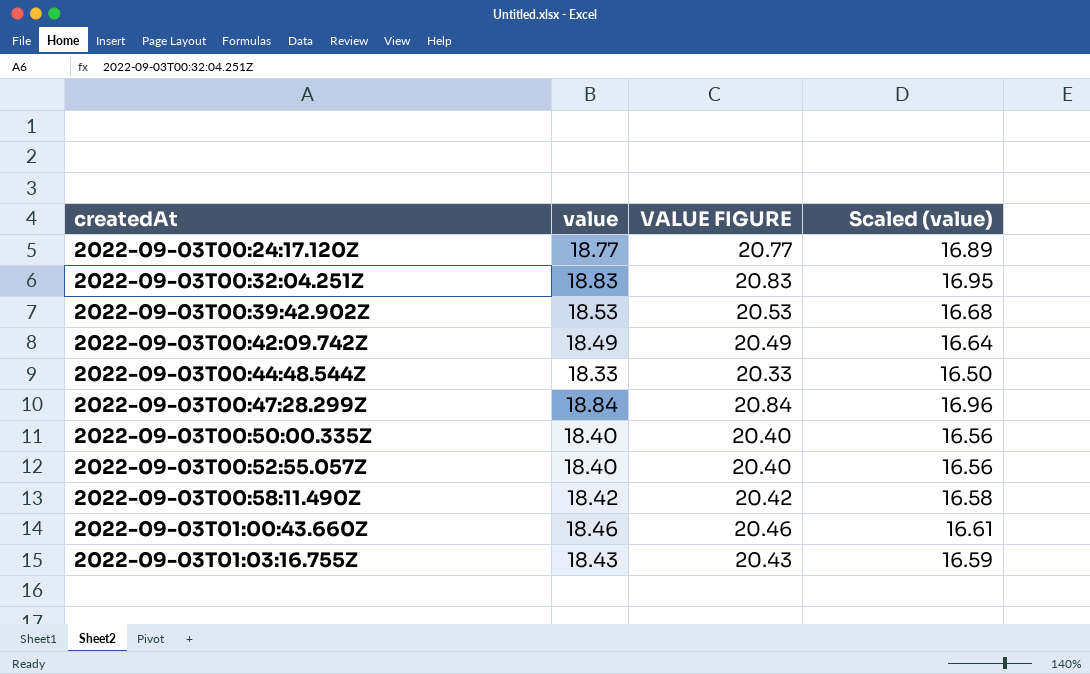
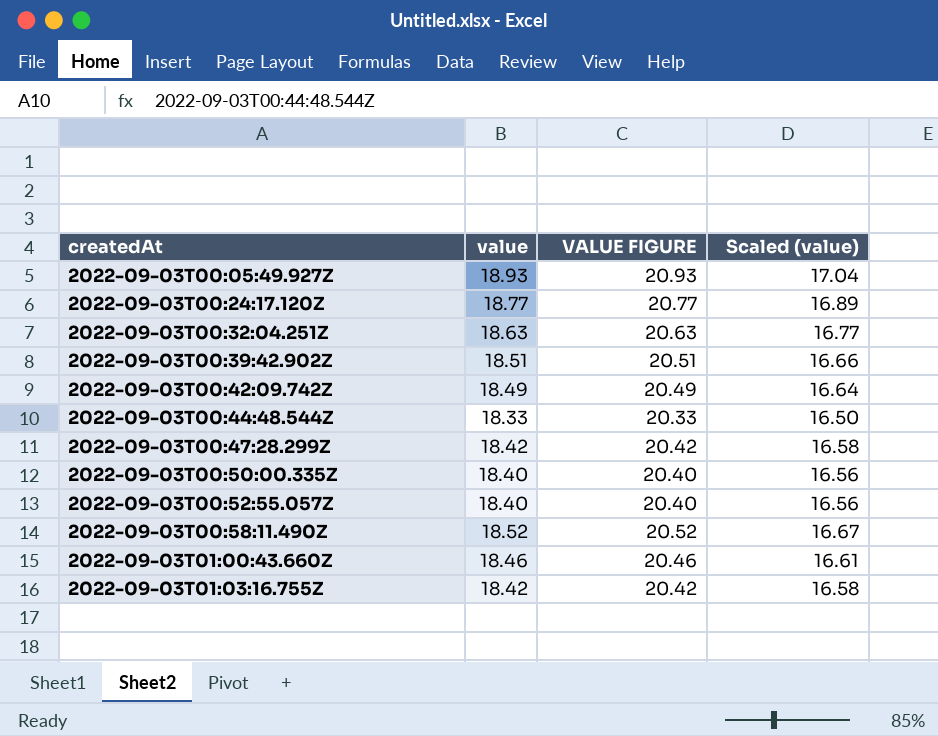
row 2022-09-03T00:05:49.927Z: none -> 18.93 | 20.93 | 17.04
2022-09-03T00:32:04.251Z | value: 18.83 -> 18.63
2022-09-03T00:32:04.251Z | VALUE FIGURE: 20.83 -> 20.63
2022-09-03T00:32:04.251Z | Scaled (value): 16.95 -> 16.77
2022-09-03T00:39:42.902Z | value: 18.53 -> 18.51
2022-09-03T00:39:42.902Z | VALUE FIGURE: 20.53 -> 20.51
2022-09-03T00:39:42.902Z | Scaled (value): 16.68 -> 16.66
2022-09-03T00:47:28.299Z | value: 18.84 -> 18.42
2022-09-03T00:47:28.299Z | VALUE FIGURE: 20.84 -> 20.42
2022-09-03T00:47:28.299Z | Scaled (value): 16.96 -> 16.58
2022-09-03T00:58:11.490Z | value: 18.42 -> 18.52
2022-09-03T00:58:11.490Z | VALUE FIGURE: 20.42 -> 20.52
2022-09-03T00:58:11.490Z | Scaled (value): 16.58 -> 16.67
2022-09-03T01:03:16.755Z | value: 18.43 -> 18.42
2022-09-03T01:03:16.755Z | VALUE FIGURE: 20.43 -> 20.42
2022-09-03T01:03:16.755Z | Scaled (value): 16.59 -> 16.58

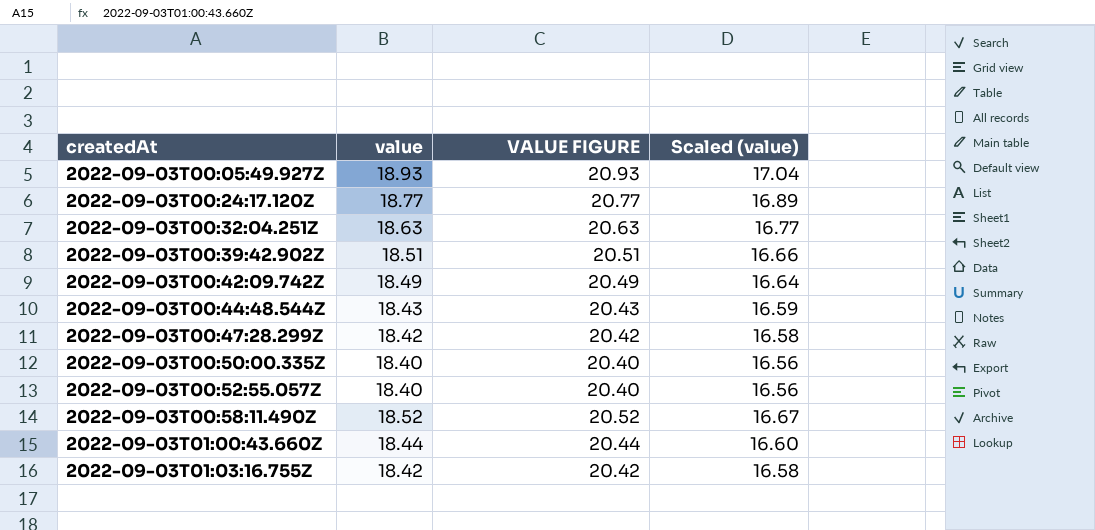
2022-09-03T00:44:48.544Z | value: 18.33 -> 18.43
2022-09-03T00:44:48.544Z | VALUE FIGURE: 20.33 -> 20.43
2022-09-03T00:44:48.544Z | Scaled (value): 16.50 -> 16.59
2022-09-03T01:00:43.660Z | value: 18.46 -> 18.44
2022-09-03T01:00:43.660Z | VALUE FIGURE: 20.46 -> 20.44
2022-09-03T01:00:43.660Z | Scaled (value): 16.61 -> 16.60

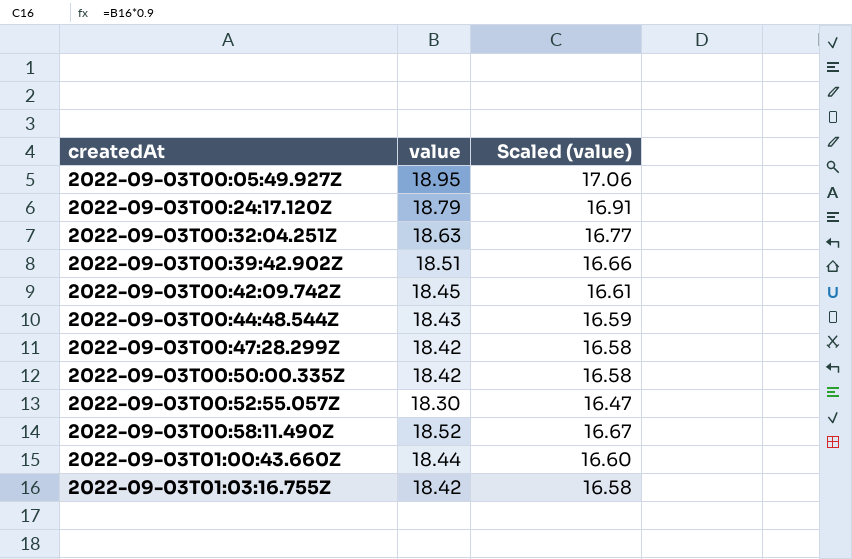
column VALUE FIGURE | formula: [value] + 2 -> none
2022-09-03T00:05:49.927Z | value: 18.93 -> 18.95
2022-09-03T00:05:49.927Z | Scaled (value): 17.04 -> 17.06
2022-09-03T00:24:17.120Z | value: 18.77 -> 18.79
2022-09-03T00:24:17.120Z | Scaled (value): 16.89 -> 16.91
2022-09-03T00:42:09.742Z | value: 18.49 -> 18.45
2022-09-03T00:42:09.742Z | Scaled (value): 16.64 -> 16.61
2022-09-03T00:50:00.335Z | value: 18.40 -> 18.42
2022-09-03T00:50:00.335Z | Scaled (value): 16.56 -> 16.58
2022-09-03T00:52:55.057Z | value: 18.40 -> 18.30
2022-09-03T00:52:55.057Z | Scaled (value): 16.56 -> 16.47

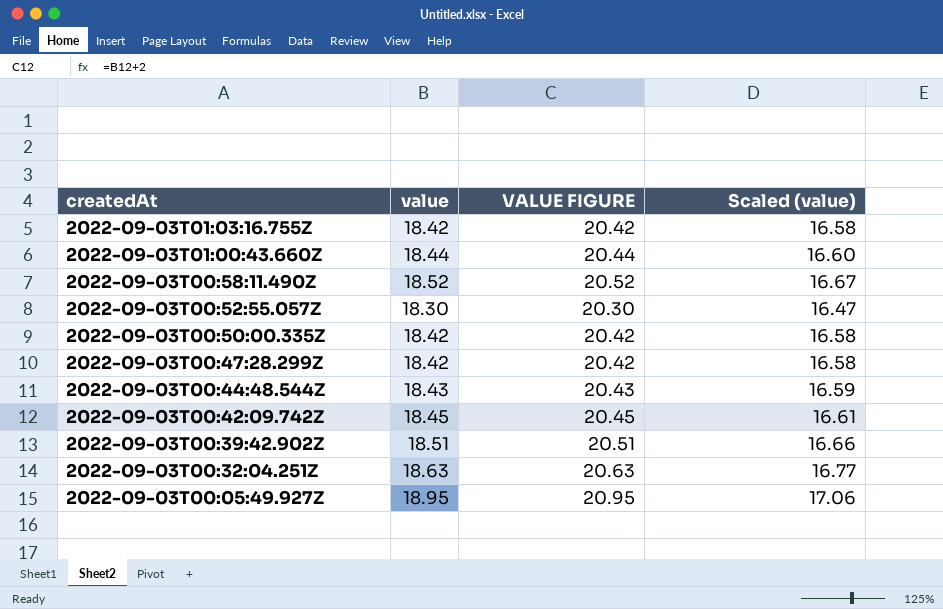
row order: createdAt ascending -> createdAt descending
column VALUE FIGURE | formula: none -> [value] + 2
row 2022-09-03T00:24:17.120Z: 18.79 | 16.91 -> none

